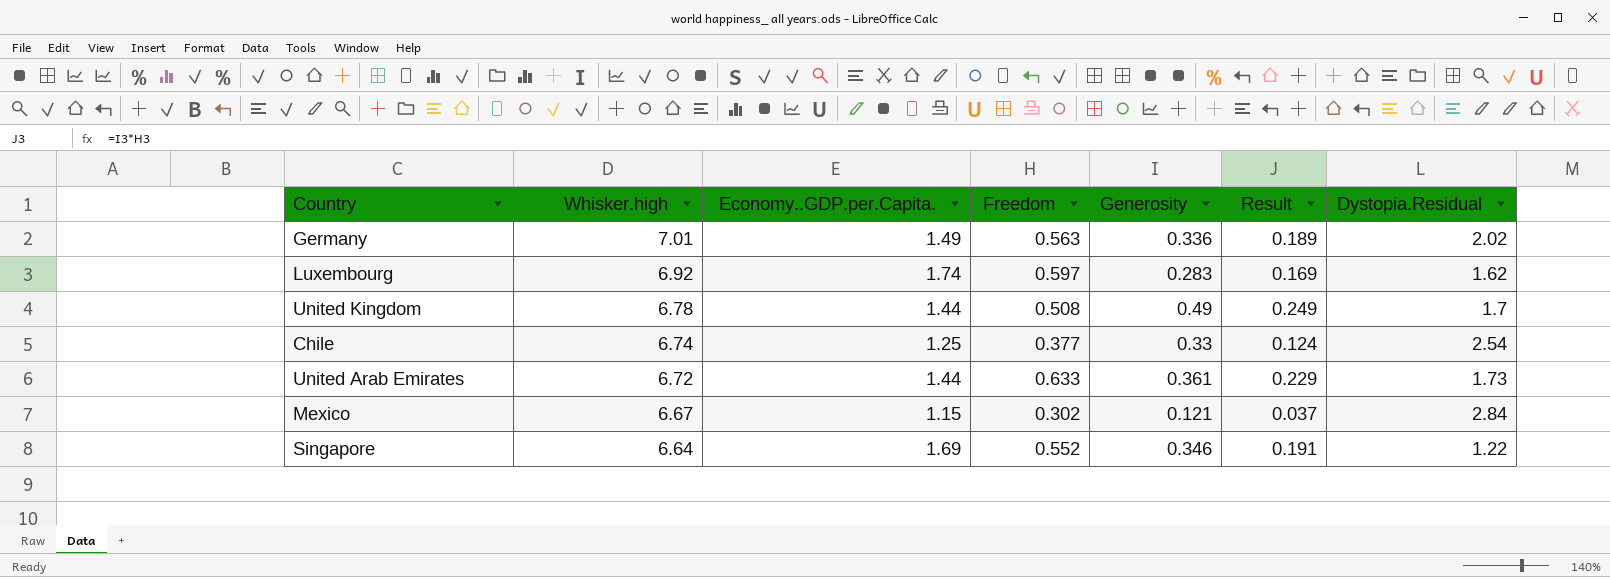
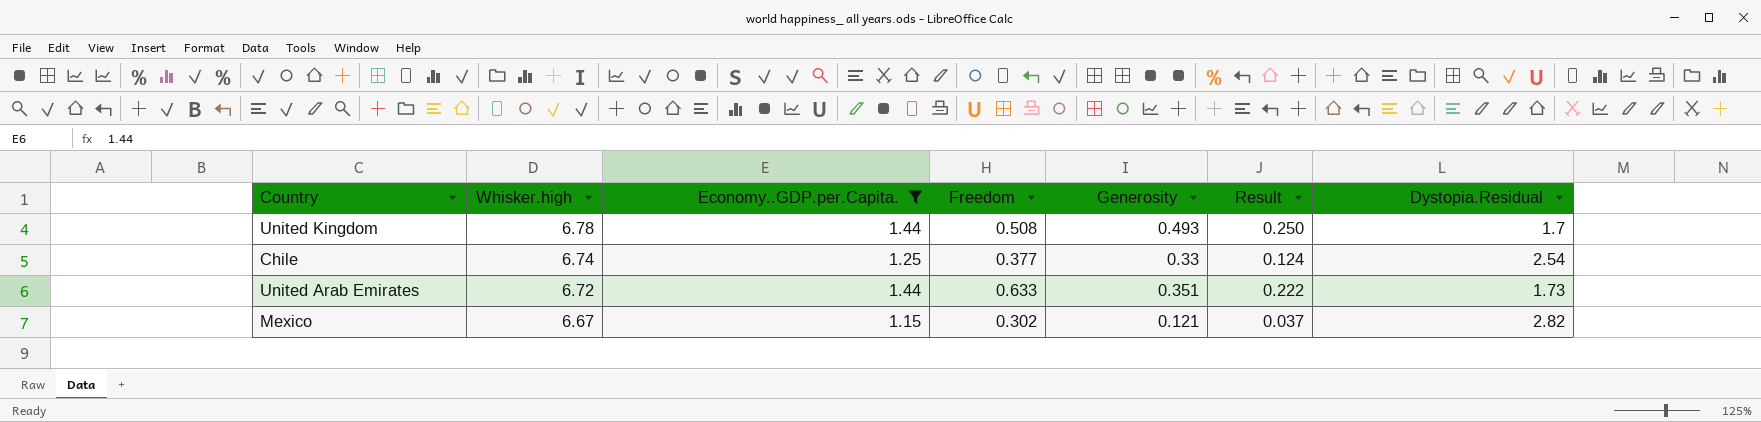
filter: none -> Economy..GDP.per.Capita. <= 1.44
United Kingdom | Generosity: 0.49 -> 0.493
United Kingdom | Result: 0.249 -> 0.250
United Arab Emirates | Generosity: 0.361 -> 0.351
United Arab Emirates | Result: 0.229 -> 0.222
Mexico | Dystopia.Residual: 2.84 -> 2.82

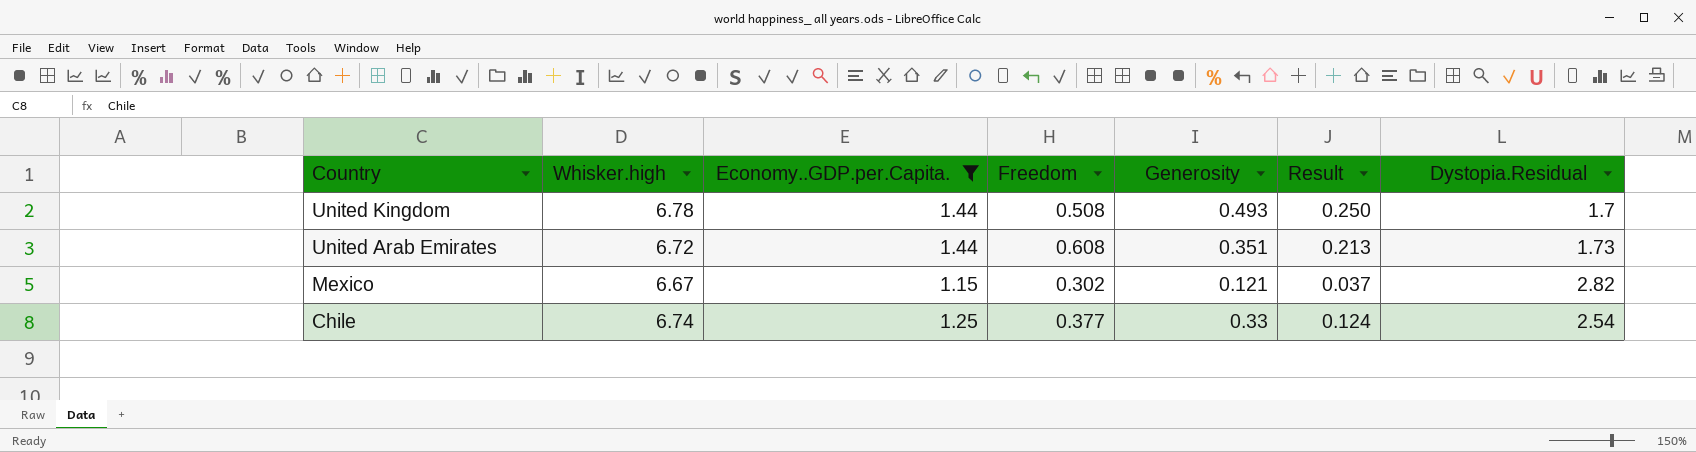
row order: Whisker.high descending -> Country descending
United Arab Emirates | Freedom: 0.633 -> 0.608
United Arab Emirates | Result: 0.222 -> 0.213

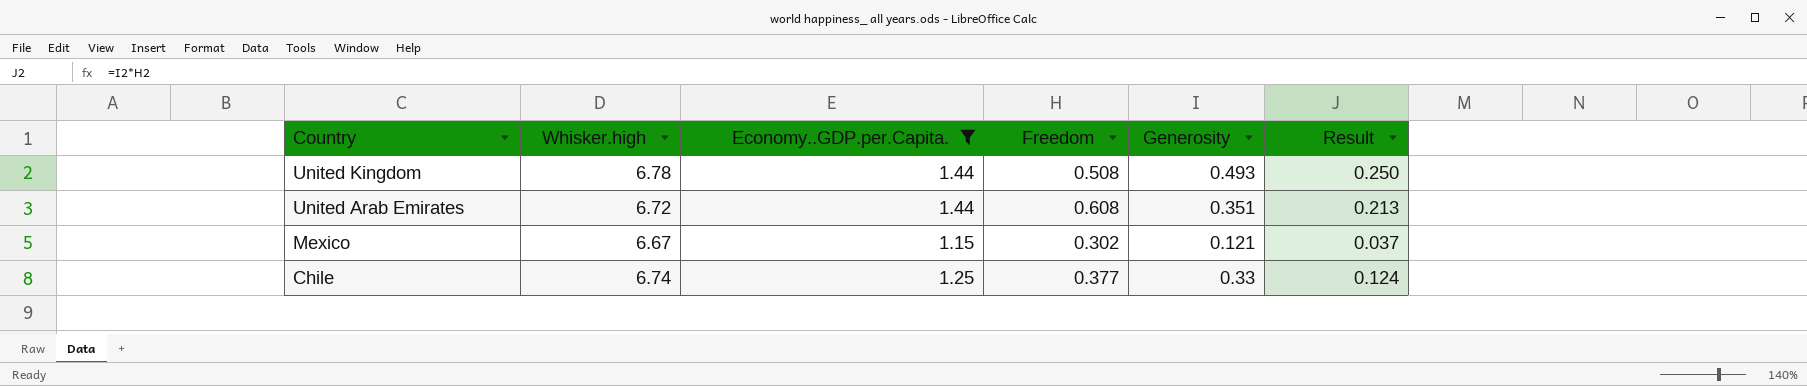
column Dystopia.Residual | position: 7 -> none

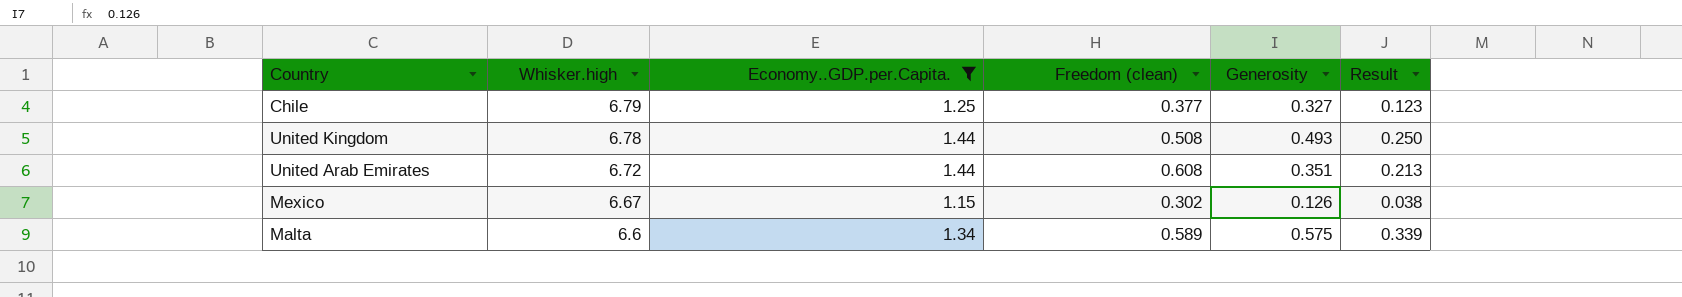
row order: Country descending -> Whisker.high descending
column name: Freedom -> Freedom (clean)
Chile | Whisker.high: 6.74 -> 6.79
Chile | Generosity: 0.33 -> 0.327
Chile | Result: 0.124 -> 0.123
Mexico | Generosity: 0.121 -> 0.126
Mexico | Result: 0.037 -> 0.038
row Malta: none -> 6.6 | 1.34 | 0.589 | 0.575 | 0.339

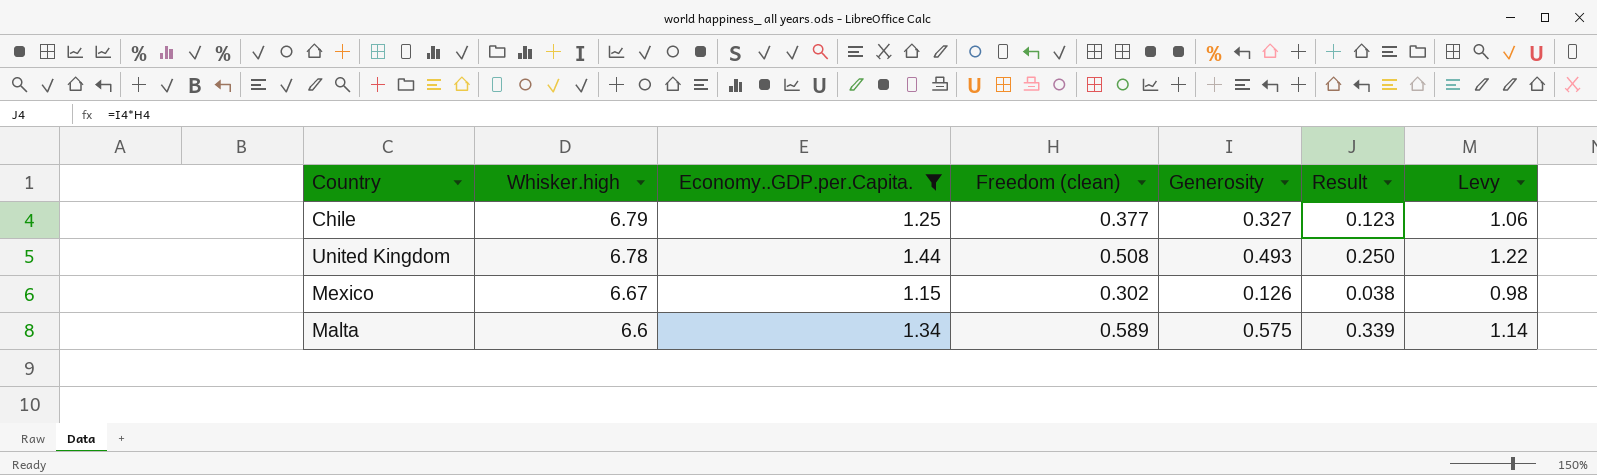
column Levy | formula: none -> [Economy..GDP.per.Capita.] * 0.85
row United Arab Emirates: 6.72 | 1.44 | 0.608 | 0.351 | 0.213 -> none

